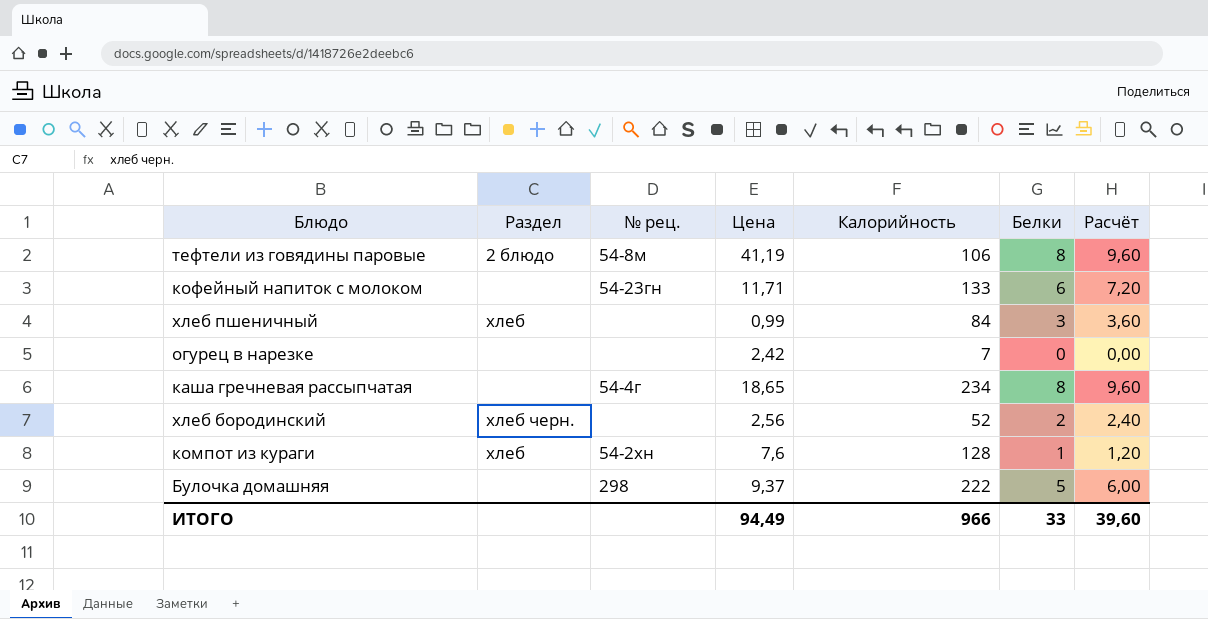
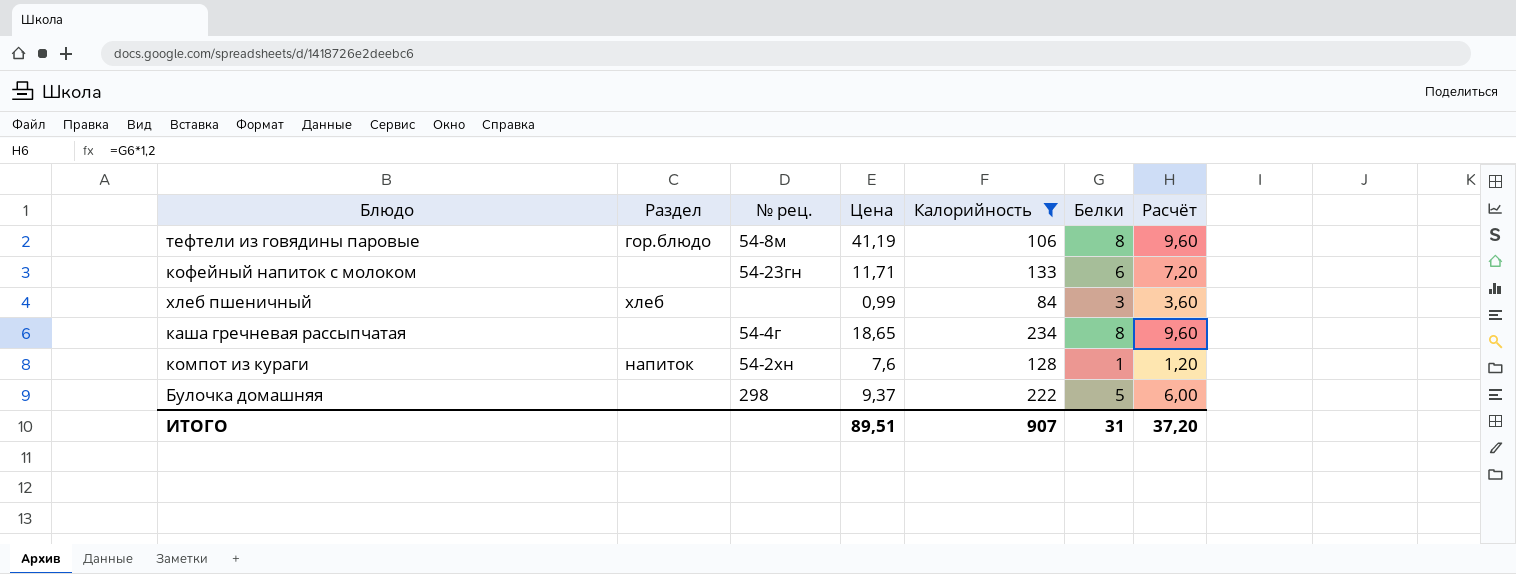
filter: none -> Калорийность >= 84
тефтели из говядины паровые | Раздел: 2 блюдо -> гор.блюдо
компот из кураги | Раздел: хлеб -> напиток
ИТОГО | Цена: 94,49 -> 89,51
ИТОГО | Калорийность: 966 -> 907
ИТОГО | Белки: 33 -> 31
ИТОГО | Расчёт: 39,60 -> 37,20

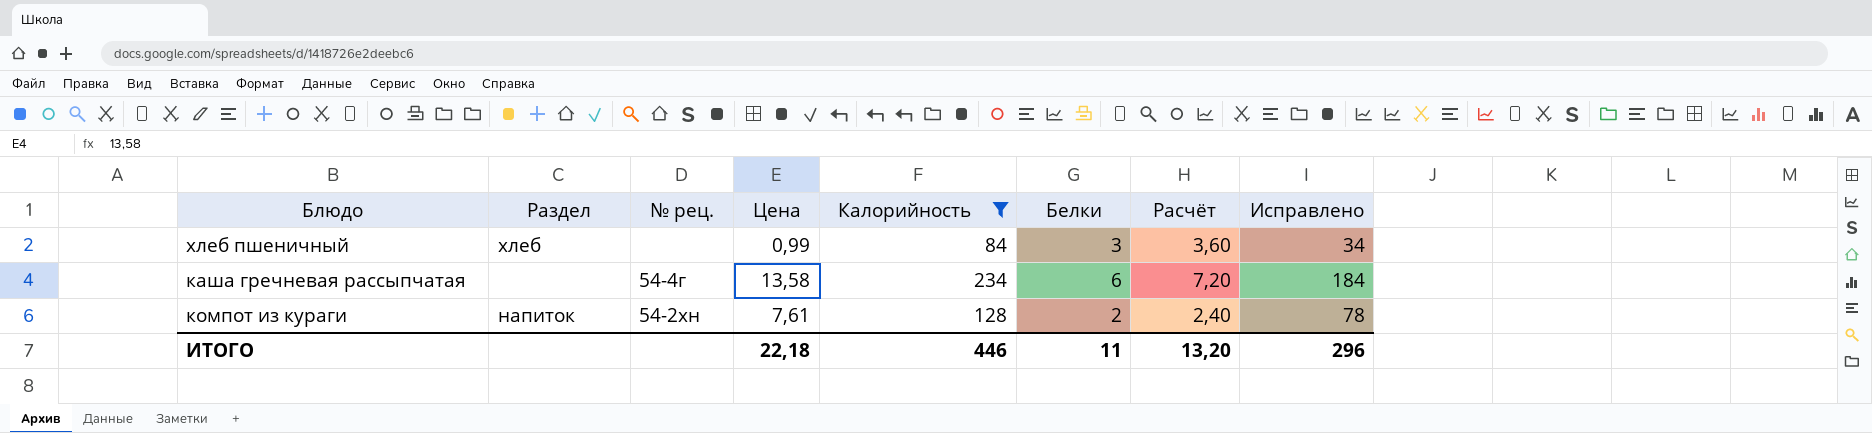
column Исправлено | formula: none -> [Калорийность] - 50
row тефтели из говядины паровые: гор.блюдо | 54-8м | 41,19 | 106 | 8 | 9,60 -> none
row кофейный напиток с молоком: none | 54-23гн | 11,71 | 133 | 6 | 7,20 -> none
row Булочка домашняя: none | 298 | 9,37 | 222 | 5 | 6,00 -> none
каша гречневая рассыпчатая | Цена: 18,65 -> 13,58
каша гречневая рассыпчатая | Белки: 8 -> 6
каша гречневая рассыпчатая | Расчёт: 9,60 -> 7,20
компот из кураги | Цена: 7,6 -> 7,61
компот из кураги | Белки: 1 -> 2
компот из кураги | Расчёт: 1,20 -> 2,40
ИТОГО | Цена: 89,51 -> 22,18
ИТОГО | Калорийность: 907 -> 446
ИТОГО | Белки: 31 -> 11
ИТОГО | Расчёт: 37,20 -> 13,20

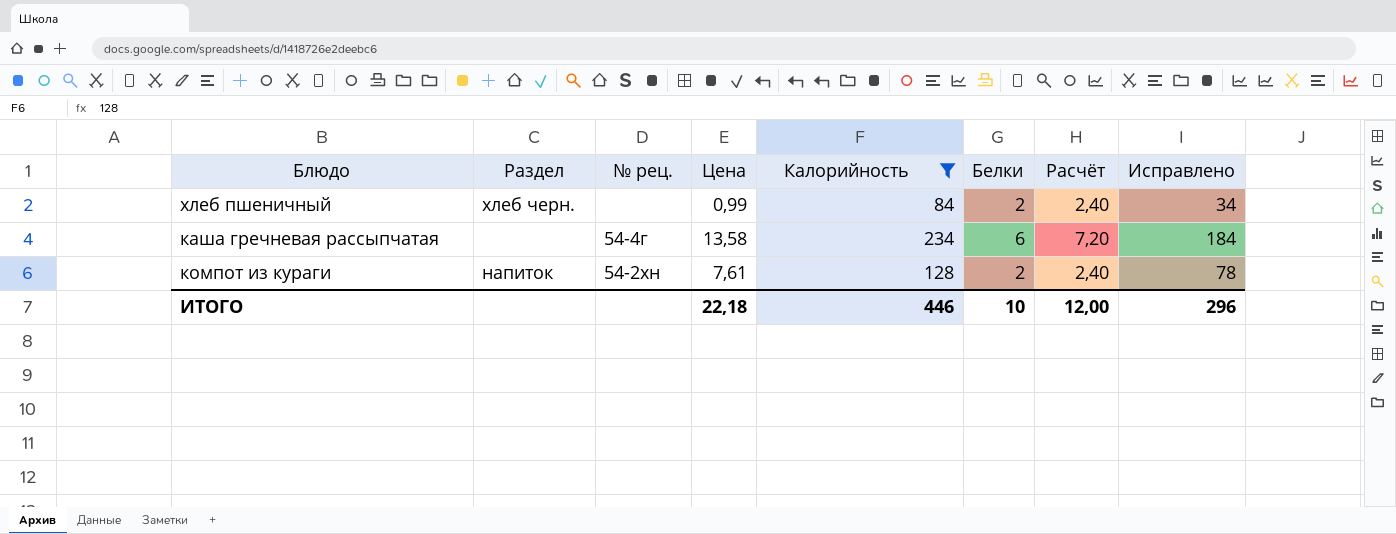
хлеб пшеничный | Раздел: хлеб -> хлеб черн.
хлеб пшеничный | Белки: 3 -> 2
хлеб пшеничный | Расчёт: 3,60 -> 2,40
ИТОГО | Белки: 11 -> 10
ИТОГО | Расчёт: 13,20 -> 12,00

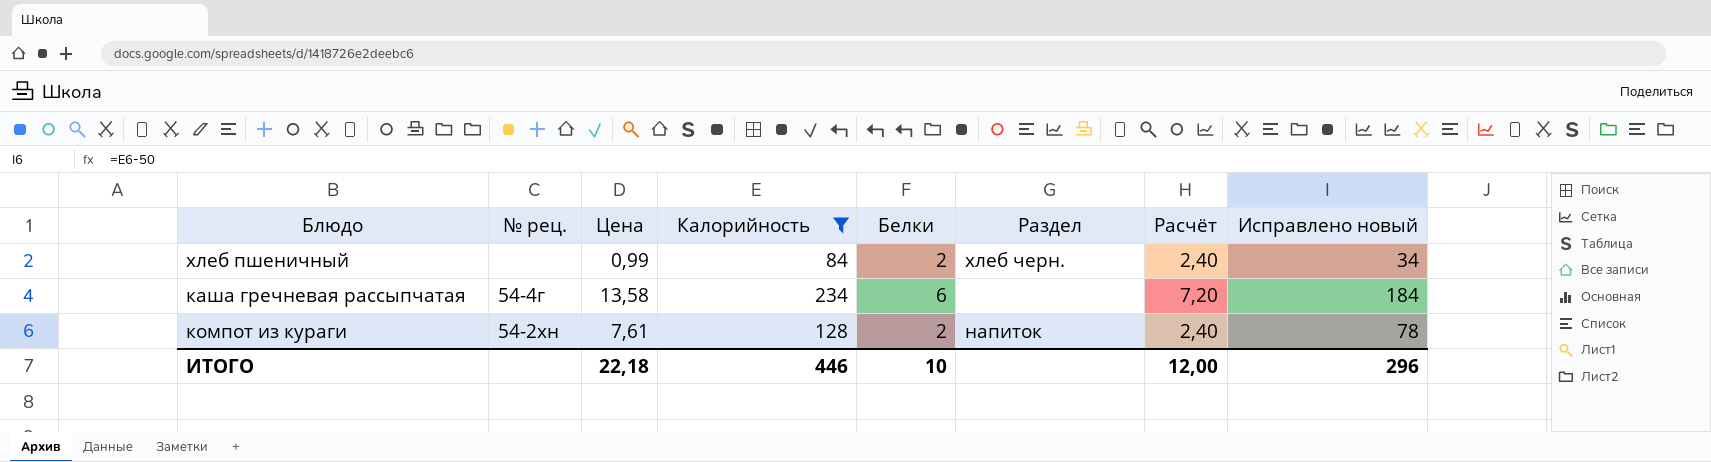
column Раздел | position: 2 -> 6
column name: Исправлено -> Исправлено новый

